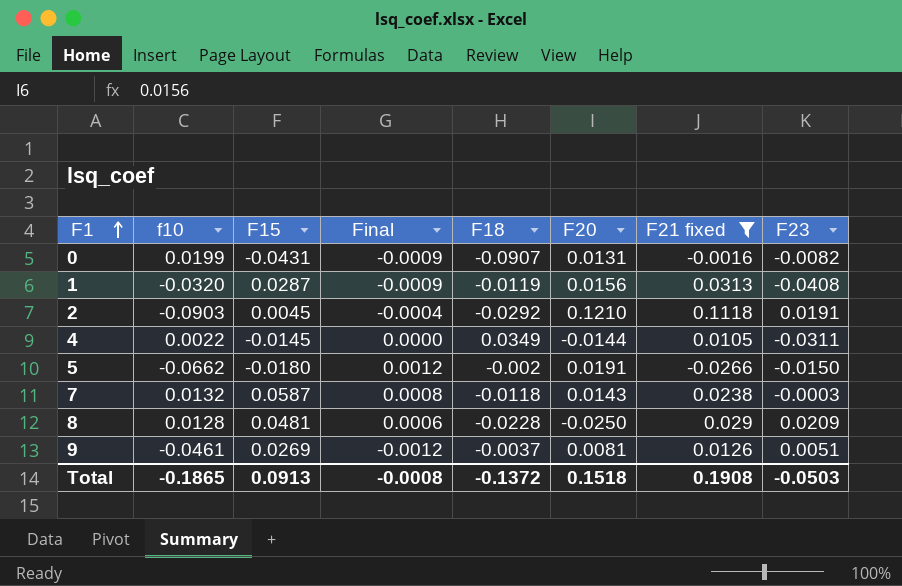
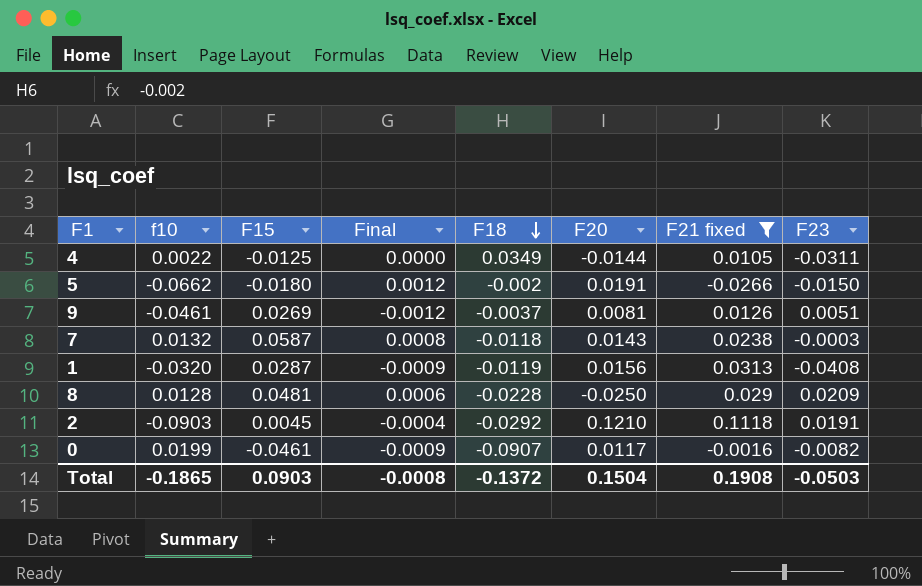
row order: F1 ascending -> F18 descending
4 | F15: -0.0145 -> -0.0125
0 | F15: -0.0431 -> -0.0461
0 | F20: 0.0131 -> 0.0117
Total | F15: 0.0913 -> 0.0903
Total | F20: 0.1518 -> 0.1504

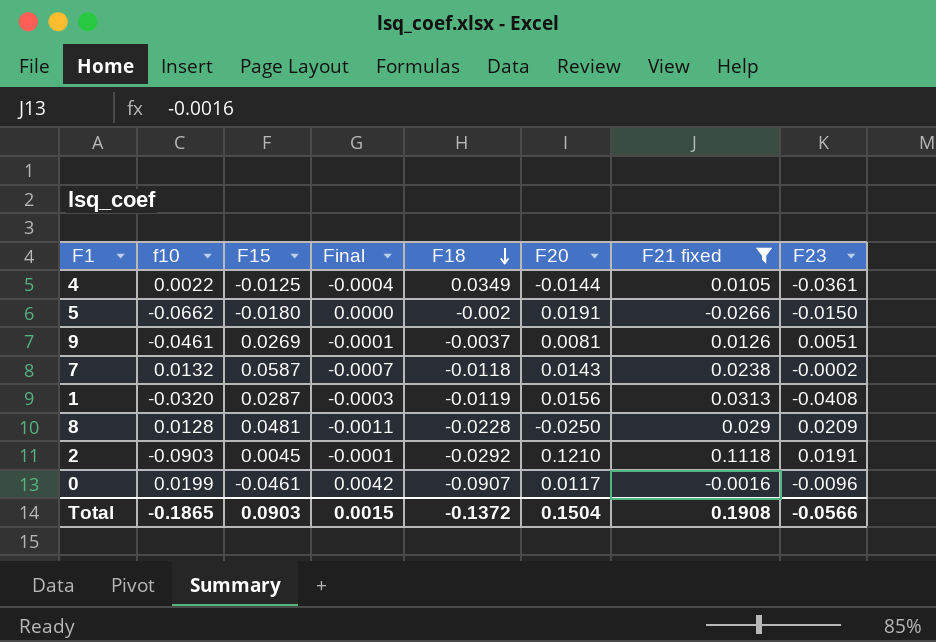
column Final | formula: [f10] * [F15] -> [F15] * [F18]
4 | F23: -0.0311 -> -0.0361
7 | F23: -0.0003 -> -0.0002
0 | F23: -0.0082 -> -0.0096
Total | Final: -0.0008 -> 0.0015
Total | F23: -0.0503 -> -0.0566

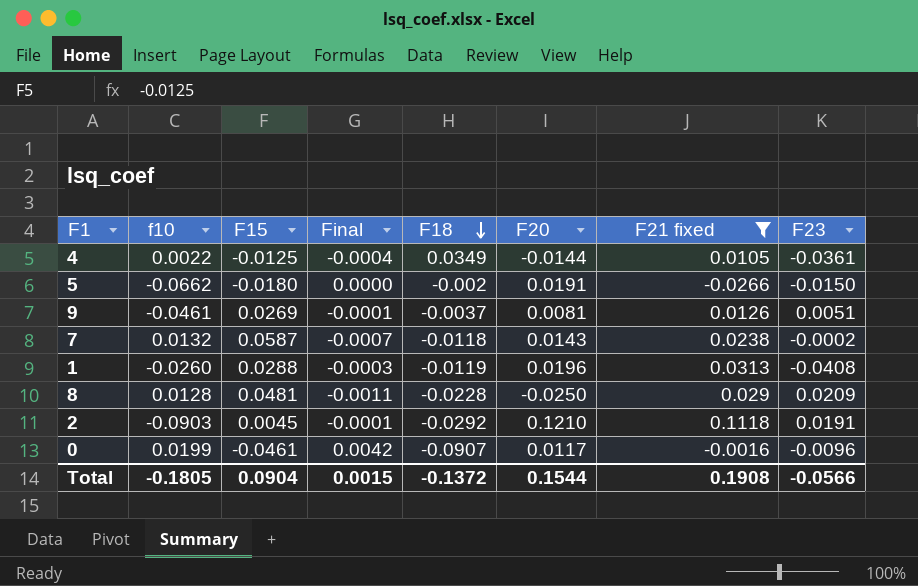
1 | f10: -0.0320 -> -0.0260
1 | F15: 0.0287 -> 0.0288
1 | F20: 0.0156 -> 0.0196
Total | f10: -0.1865 -> -0.1805
Total | F15: 0.0903 -> 0.0904
Total | F20: 0.1504 -> 0.1544

